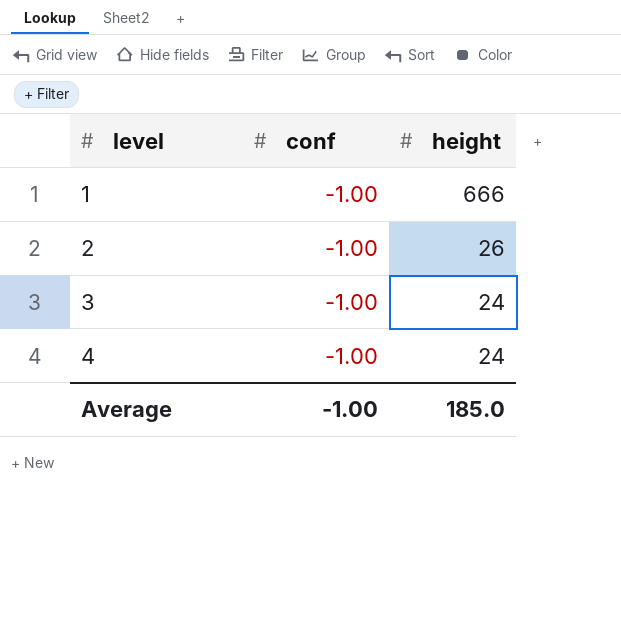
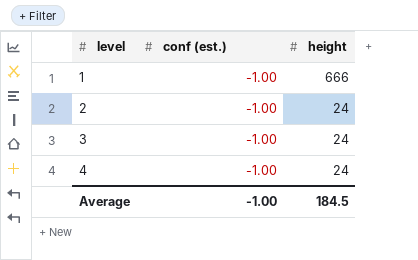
column name: conf -> conf (est.)
2 | height: 26 -> 24
Average | height: 185.0 -> 184.5

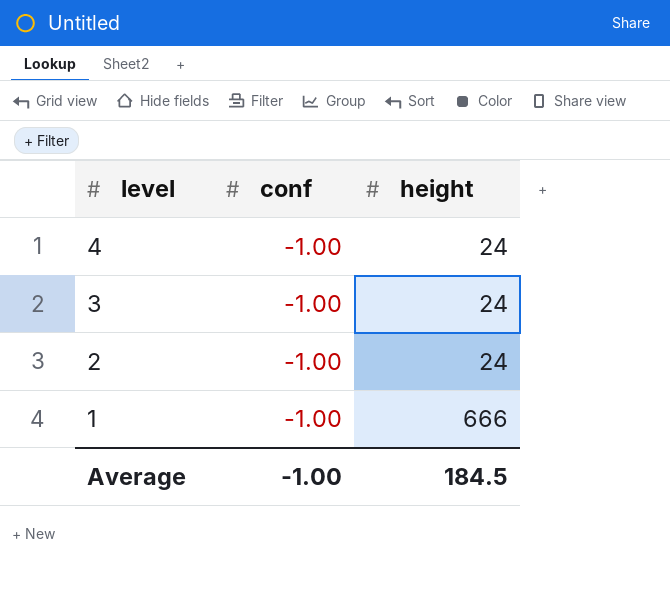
row order: level ascending -> level descending
column name: conf (est.) -> conf

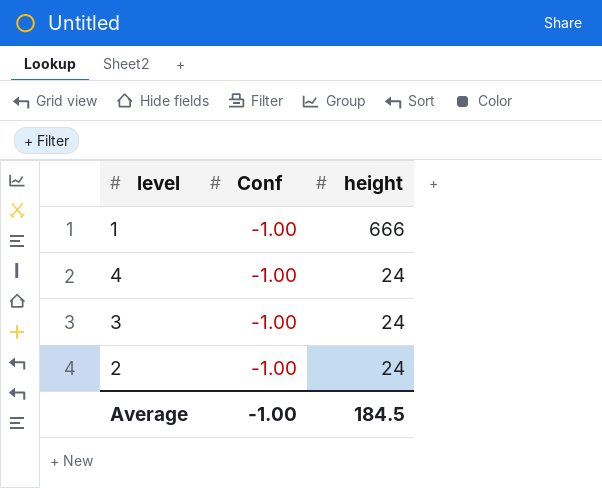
row order: level descending -> height descending
column name: conf -> Conf

